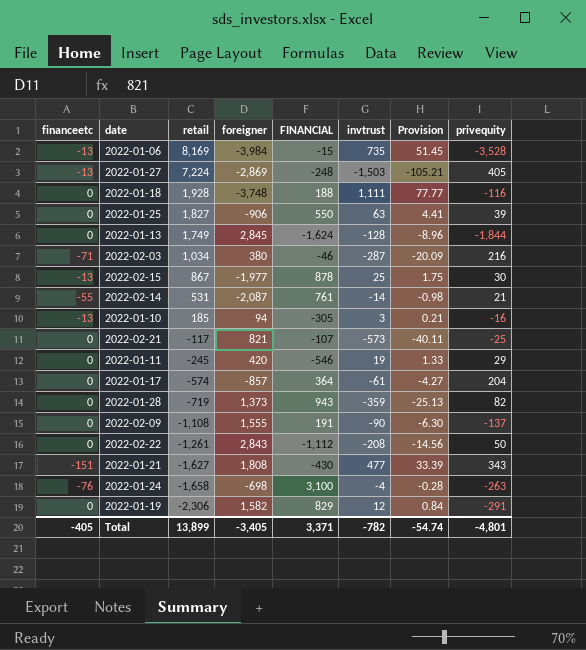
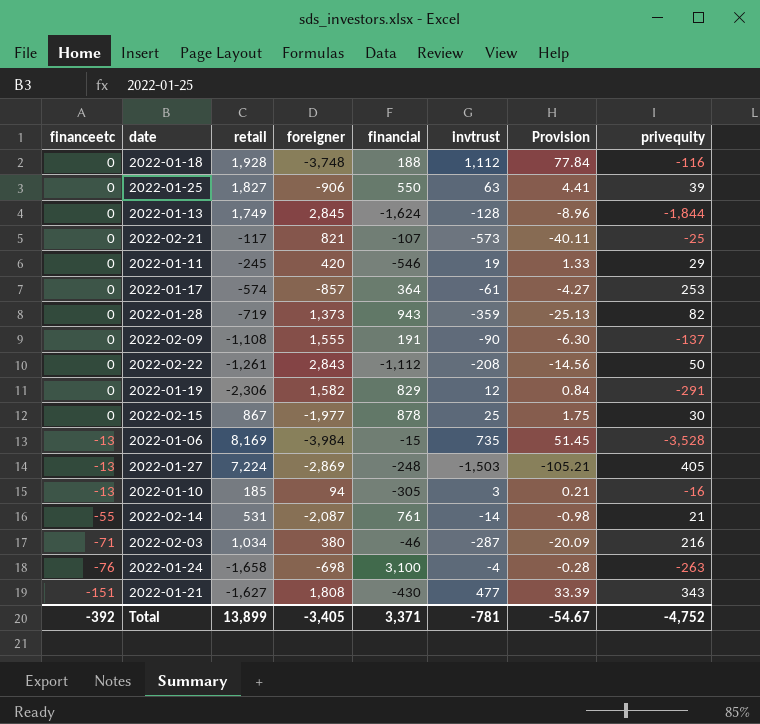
row order: retail descending -> financeetc descending
column name: FINANCIAL -> financial
2022-01-18 | invtrust: 1,111 -> 1,112
2022-01-18 | Provision: 77.77 -> 77.84
2022-01-17 | privequity: 204 -> 253
2022-02-15 | financeetc: -13 -> 0
Total | financeetc: -405 -> -392
Total | invtrust: -782 -> -781
Total | Provision: -54.74 -> -54.67
Total | privequity: -4,801 -> -4,752

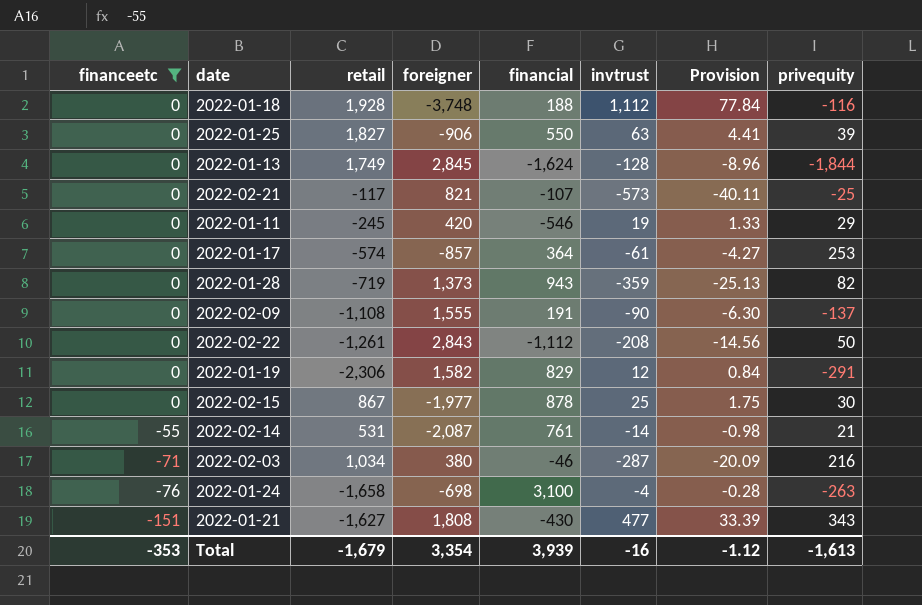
filter: none -> financeetc != -13
Total | financeetc: -392 -> -353
Total | retail: 13,899 -> -1,679
Total | foreigner: -3,405 -> 3,354
Total | financial: 3,371 -> 3,939
Total | invtrust: -781 -> -16
Total | Provision: -54.67 -> -1.12
Total | privequity: -4,752 -> -1,613

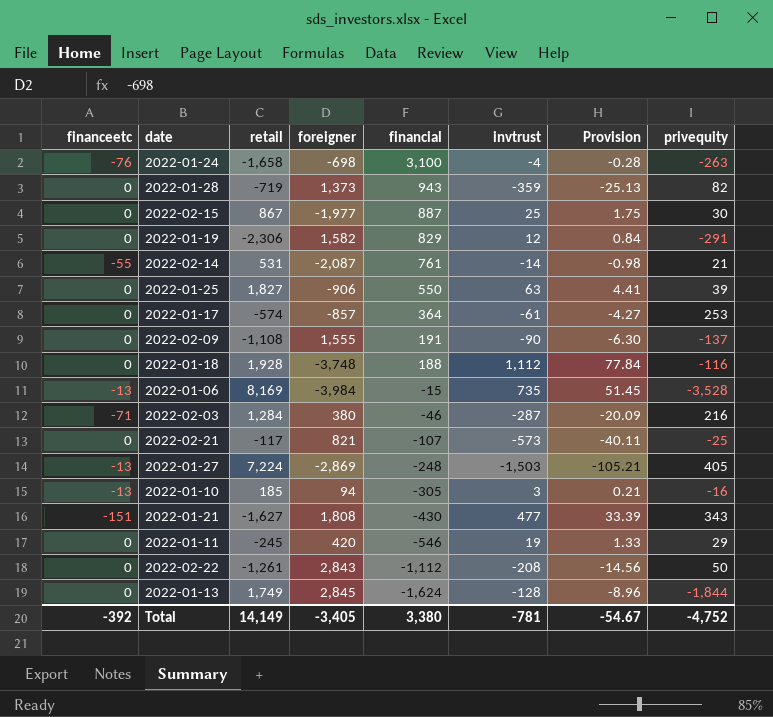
filter: financeetc != -13 -> none
row order: financeetc descending -> financial descending
2022-02-15 | financial: 878 -> 887
2022-02-03 | retail: 1,034 -> 1,284
Total | financeetc: -353 -> -392
Total | retail: -1,679 -> 14,149
Total | foreigner: 3,354 -> -3,405
Total | financial: 3,939 -> 3,380
Total | invtrust: -16 -> -781
Total | Provision: -1.12 -> -54.67
Total | privequity: -1,613 -> -4,752

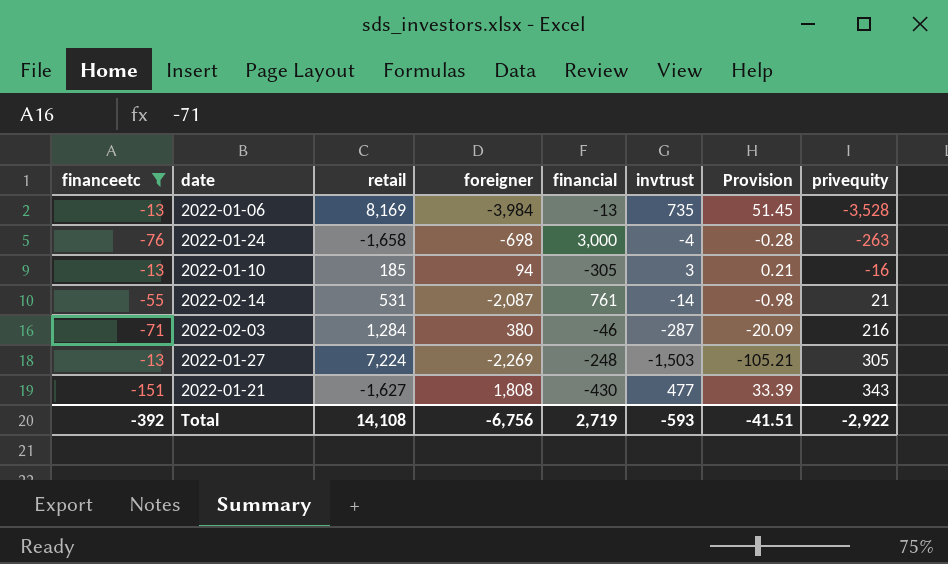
filter: none -> financeetc != 0
row order: financial descending -> privequity ascending
2022-01-06 | financial: -15 -> -13
2022-01-24 | financial: 3,100 -> 3,000
2022-01-27 | foreigner: -2,869 -> -2,269
2022-01-27 | privequity: 405 -> 305
Total | retail: 14,149 -> 14,108
Total | foreigner: -3,405 -> -6,756
Total | financial: 3,380 -> 2,719
Total | invtrust: -781 -> -593
Total | Provision: -54.67 -> -41.51
Total | privequity: -4,752 -> -2,922

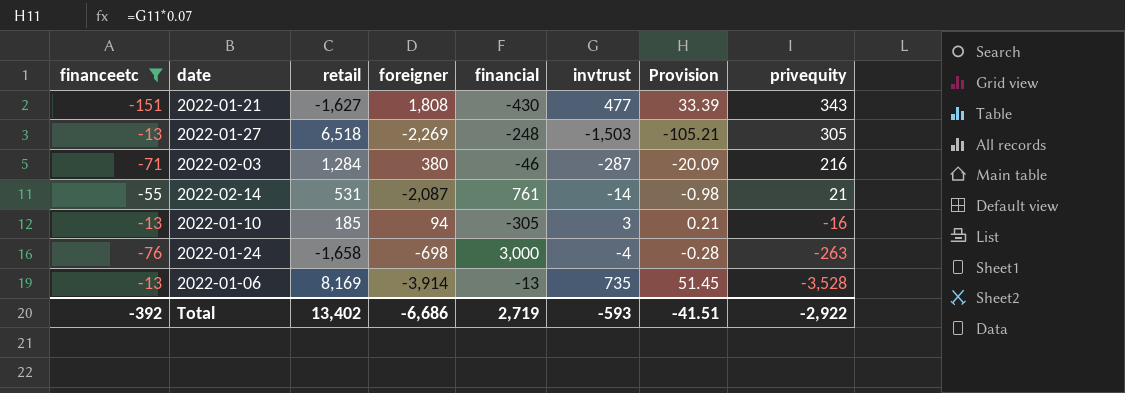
row order: privequity ascending -> privequity descending
2022-01-27 | retail: 7,224 -> 6,518
2022-01-06 | foreigner: -3,984 -> -3,914
Total | retail: 14,108 -> 13,402
Total | foreigner: -6,756 -> -6,686

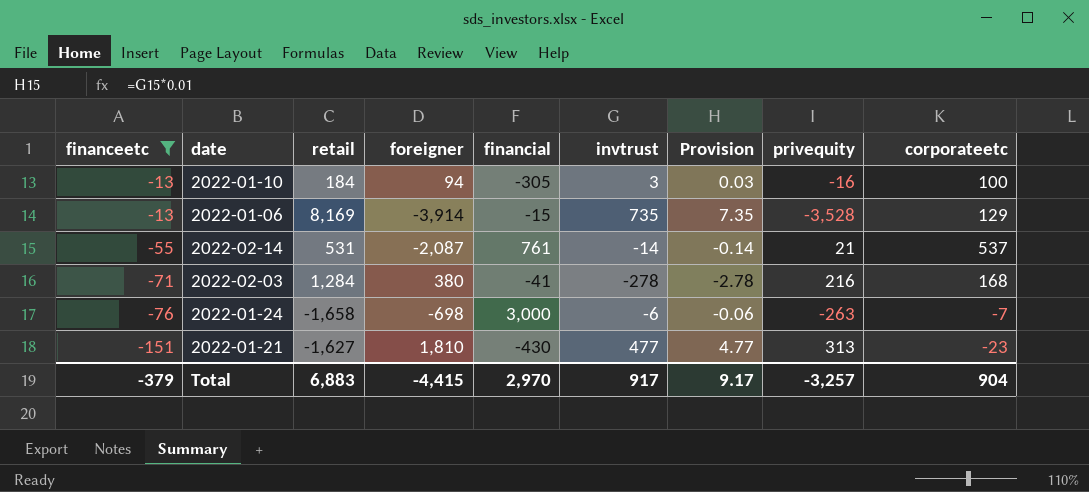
row order: privequity descending -> financeetc descending
column Provision | formula: [invtrust] * 0.07 -> [invtrust] * 0.01
column corporateetc | position: none -> 9
row 2022-01-27: -13 | 6,518 | -2,269 | -248 | -1,503 | -105.21 | 305 -> none
2022-01-10 | retail: 185 -> 184
2022-01-06 | financial: -13 -> -15
2022-02-03 | financial: -46 -> -41
2022-02-03 | invtrust: -287 -> -278
2022-01-24 | invtrust: -4 -> -6
2022-01-21 | foreigner: 1,808 -> 1,810
2022-01-21 | privequity: 343 -> 313
Total | financeetc: -392 -> -379
Total | retail: 13,402 -> 6,883
Total | foreigner: -6,686 -> -4,415
Total | financial: 2,719 -> 2,970
Total | invtrust: -593 -> 917
Total | Provision: -41.51 -> 9.17
Total | privequity: -2,922 -> -3,257

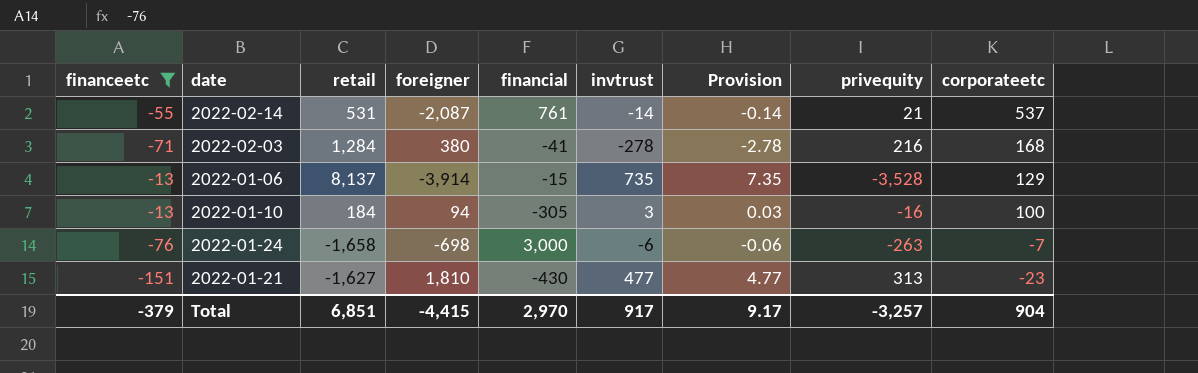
row order: financeetc descending -> corporateetc descending
2022-01-06 | retail: 8,169 -> 8,137
Total | retail: 6,883 -> 6,851

